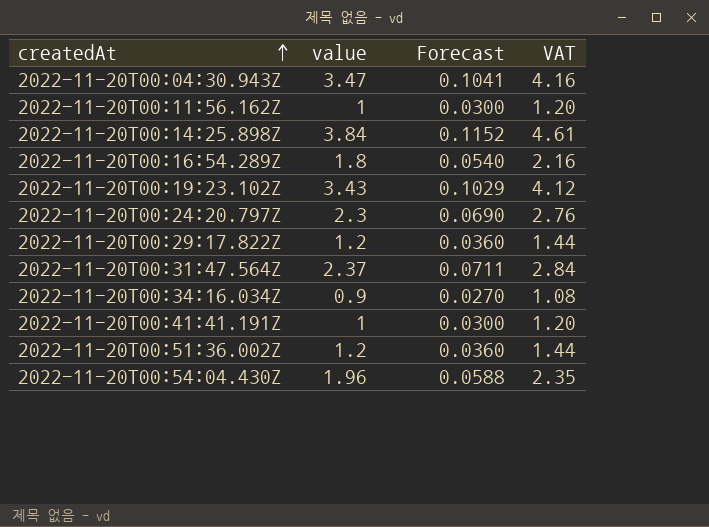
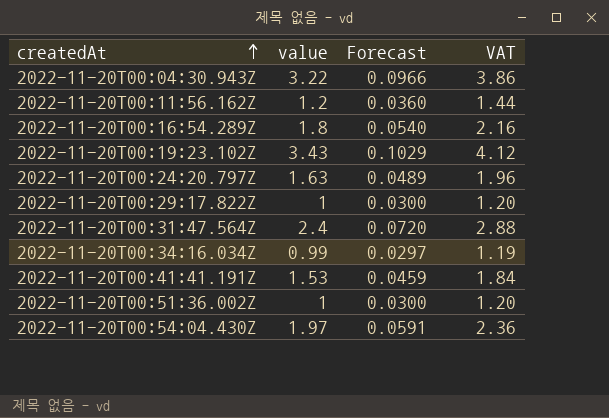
row 2022-11-20T00:14:25.898Z: 3.84 | 0.1152 | 4.61 -> none
2022-11-20T00:04:30.943Z | value: 3.47 -> 3.22
2022-11-20T00:04:30.943Z | Forecast: 0.1041 -> 0.0966
2022-11-20T00:04:30.943Z | VAT: 4.16 -> 3.86
2022-11-20T00:11:56.162Z | value: 1 -> 1.2
2022-11-20T00:11:56.162Z | Forecast: 0.0300 -> 0.0360
2022-11-20T00:11:56.162Z | VAT: 1.20 -> 1.44
2022-11-20T00:24:20.797Z | value: 2.3 -> 1.63
2022-11-20T00:24:20.797Z | Forecast: 0.0690 -> 0.0489
2022-11-20T00:24:20.797Z | VAT: 2.76 -> 1.96
2022-11-20T00:29:17.822Z | value: 1.2 -> 1
2022-11-20T00:29:17.822Z | Forecast: 0.0360 -> 0.0300
2022-11-20T00:29:17.822Z | VAT: 1.44 -> 1.20
2022-11-20T00:31:47.564Z | value: 2.37 -> 2.4
2022-11-20T00:31:47.564Z | Forecast: 0.0711 -> 0.0720
2022-11-20T00:31:47.564Z | VAT: 2.84 -> 2.88
2022-11-20T00:34:16.034Z | value: 0.9 -> 0.99
2022-11-20T00:34:16.034Z | Forecast: 0.0270 -> 0.0297
2022-11-20T00:34:16.034Z | VAT: 1.08 -> 1.19
2022-11-20T00:41:41.191Z | value: 1 -> 1.53
2022-11-20T00:41:41.191Z | Forecast: 0.0300 -> 0.0459
2022-11-20T00:41:41.191Z | VAT: 1.20 -> 1.84
2022-11-20T00:51:36.002Z | value: 1.2 -> 1
2022-11-20T00:51:36.002Z | Forecast: 0.0360 -> 0.0300
2022-11-20T00:51:36.002Z | VAT: 1.44 -> 1.20
2022-11-20T00:54:04.430Z | value: 1.96 -> 1.97
2022-11-20T00:54:04.430Z | Forecast: 0.0588 -> 0.0591
2022-11-20T00:54:04.430Z | VAT: 2.35 -> 2.36

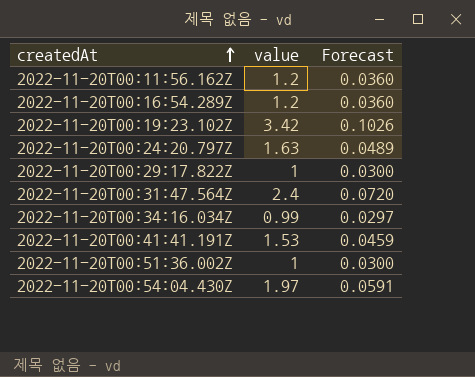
column VAT | formula: [value] * 1.2 -> none
row 2022-11-20T00:04:30.943Z: 3.22 | 0.0966 | 3.86 -> none
2022-11-20T00:16:54.289Z | value: 1.8 -> 1.2
2022-11-20T00:16:54.289Z | Forecast: 0.0540 -> 0.0360
2022-11-20T00:19:23.102Z | value: 3.43 -> 3.42
2022-11-20T00:19:23.102Z | Forecast: 0.1029 -> 0.1026

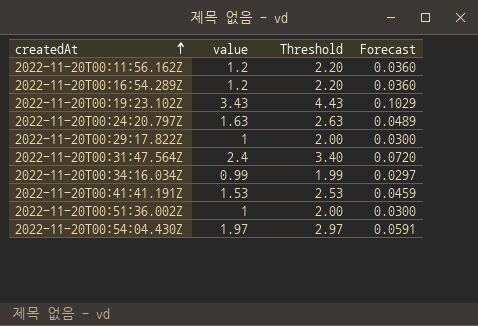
column Threshold | formula: none -> [value] + 1
2022-11-20T00:19:23.102Z | value: 3.42 -> 3.43
2022-11-20T00:19:23.102Z | Forecast: 0.1026 -> 0.1029

